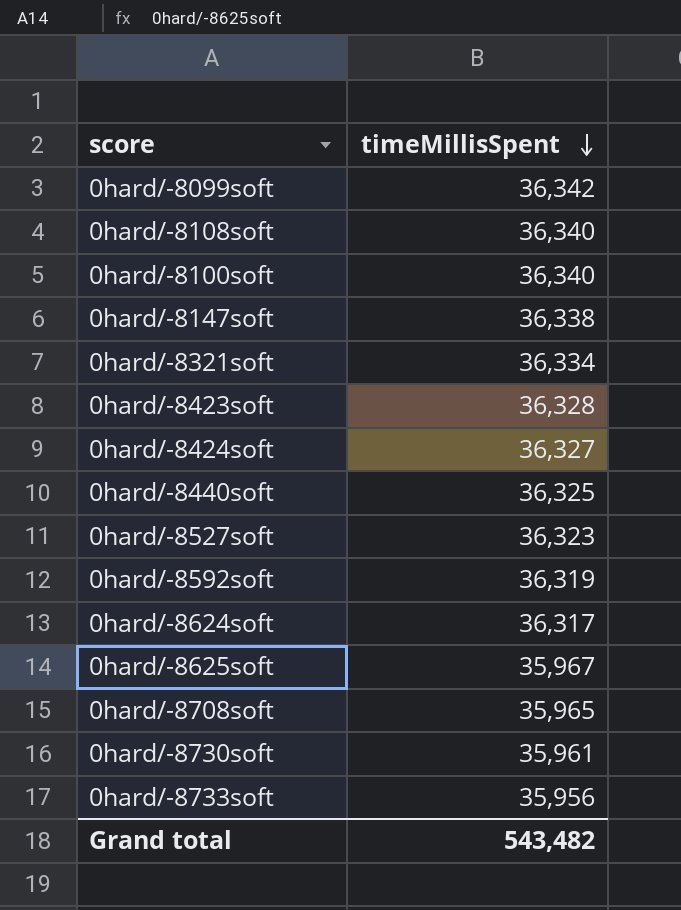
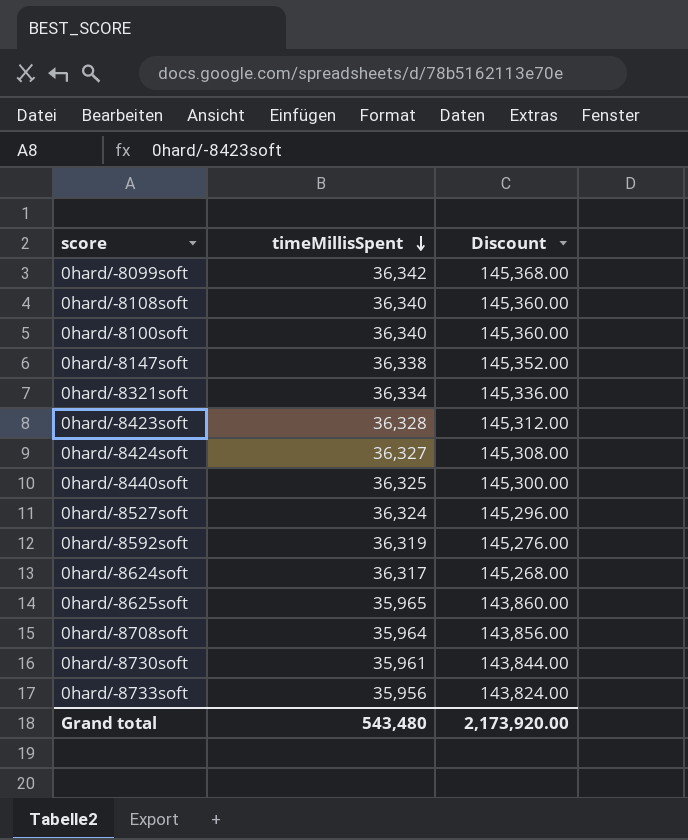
column Discount | formula: none -> [timeMillisSpent] * 4
0hard/-8527soft | timeMillisSpent: 36,323 -> 36,324
0hard/-8625soft | timeMillisSpent: 35,967 -> 35,965
0hard/-8708soft | timeMillisSpent: 35,965 -> 35,964
Grand total | timeMillisSpent: 543,482 -> 543,480

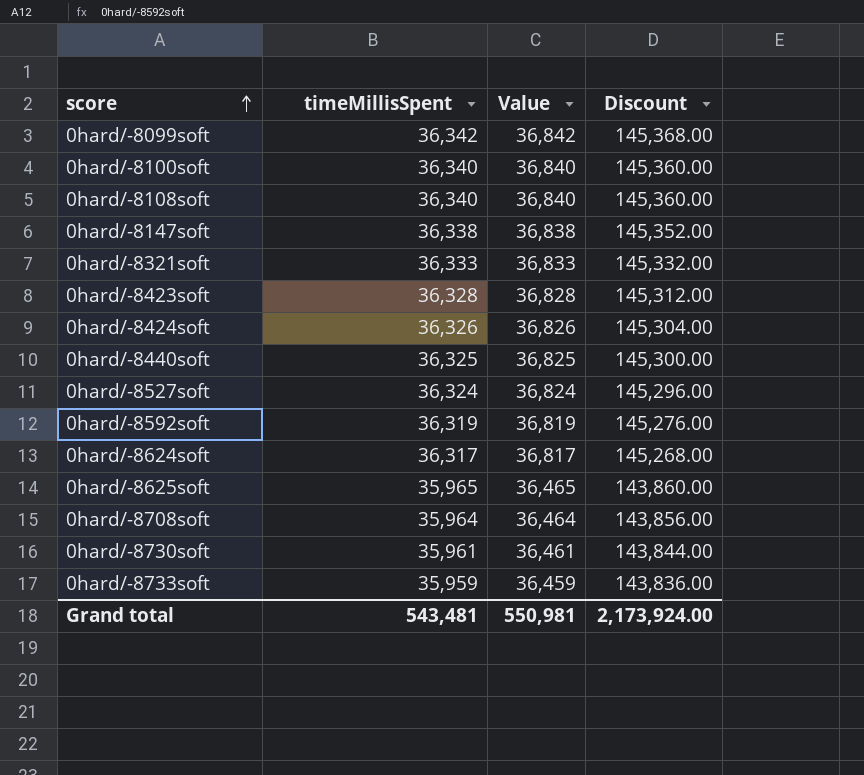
row order: timeMillisSpent descending -> score ascending
column Value | formula: none -> [timeMillisSpent] + 500
0hard/-8321soft | timeMillisSpent: 36,334 -> 36,333
0hard/-8321soft | Discount: 145,336.00 -> 145,332.00
0hard/-8424soft | timeMillisSpent: 36,327 -> 36,326
0hard/-8424soft | Discount: 145,308.00 -> 145,304.00
0hard/-8733soft | timeMillisSpent: 35,956 -> 35,959
0hard/-8733soft | Discount: 143,824.00 -> 143,836.00
Grand total | timeMillisSpent: 543,480 -> 543,481
Grand total | Discount: 2,173,920.00 -> 2,173,924.00

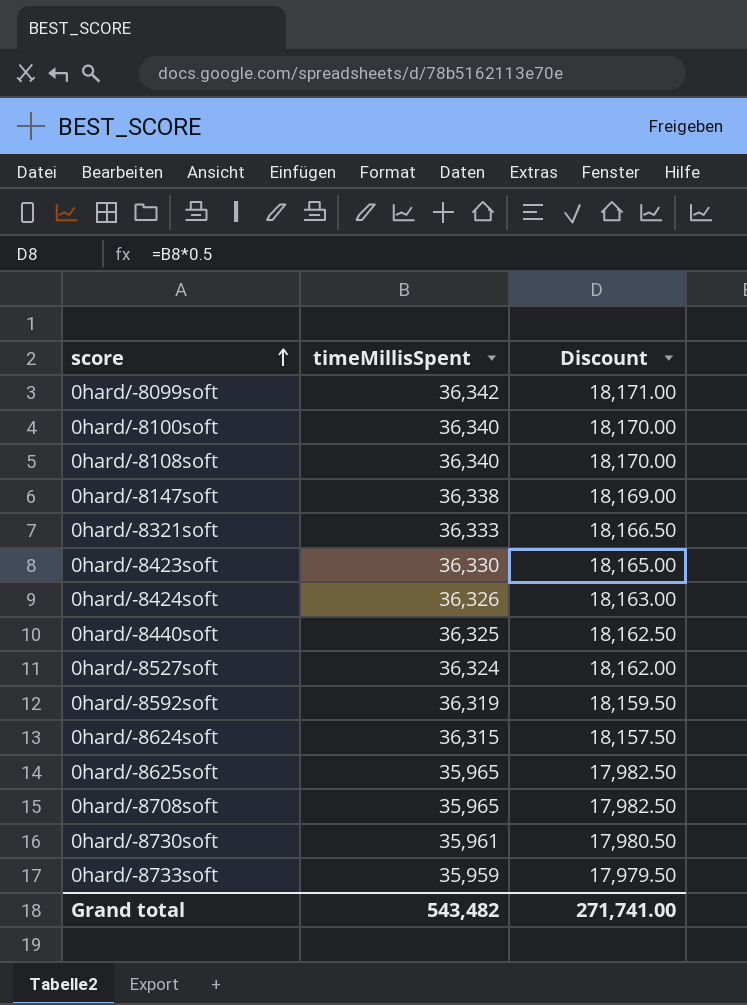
column Value | formula: [timeMillisSpent] + 500 -> none
column Discount | formula: [timeMillisSpent] * 4 -> [timeMillisSpent] * 0.5
0hard/-8423soft | timeMillisSpent: 36,328 -> 36,330
0hard/-8624soft | timeMillisSpent: 36,317 -> 36,315
0hard/-8708soft | timeMillisSpent: 35,964 -> 35,965
Grand total | timeMillisSpent: 543,481 -> 543,482
Grand total | Discount: 2,173,924.00 -> 271,741.00

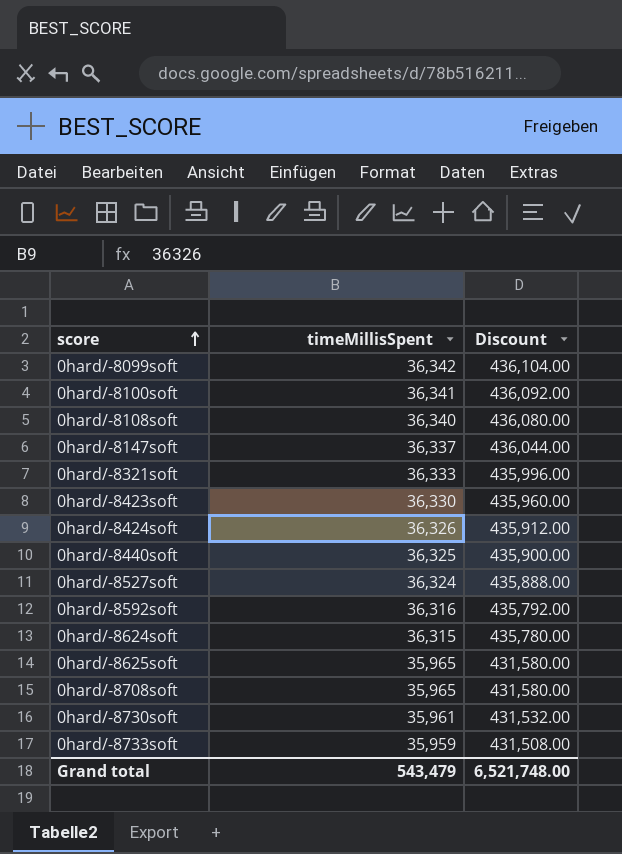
column Discount | formula: [timeMillisSpent] * 0.5 -> [timeMillisSpent] * 12
0hard/-8100soft | timeMillisSpent: 36,340 -> 36,341
0hard/-8147soft | timeMillisSpent: 36,338 -> 36,337
0hard/-8592soft | timeMillisSpent: 36,319 -> 36,316
Grand total | timeMillisSpent: 543,482 -> 543,479
Grand total | Discount: 271,741.00 -> 6,521,748.00

